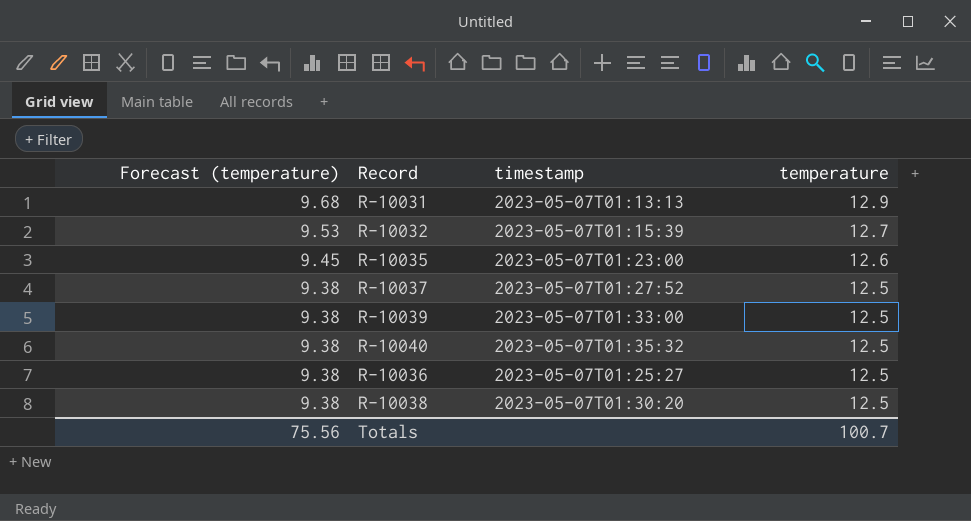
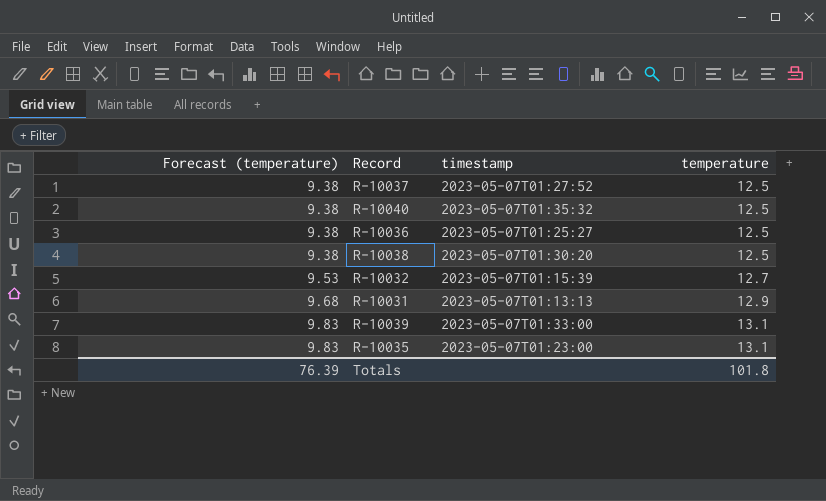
row order: Forecast (temperature) descending -> Forecast (temperature) ascending
R-10039 | Forecast (temperature): 9.38 -> 9.83
R-10039 | temperature: 12.5 -> 13.1
R-10035 | Forecast (temperature): 9.45 -> 9.83
R-10035 | temperature: 12.6 -> 13.1
Totals | Forecast (temperature): 75.56 -> 76.39
Totals | temperature: 100.7 -> 101.8

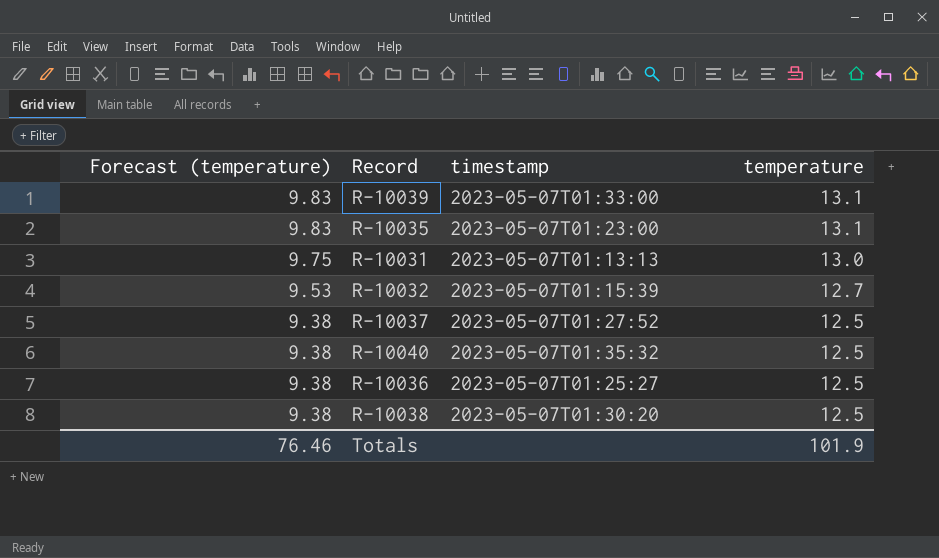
row order: Forecast (temperature) ascending -> Forecast (temperature) descending
R-10031 | Forecast (temperature): 9.68 -> 9.75
R-10031 | temperature: 12.9 -> 13.0
Totals | Forecast (temperature): 76.39 -> 76.46
Totals | temperature: 101.8 -> 101.9

